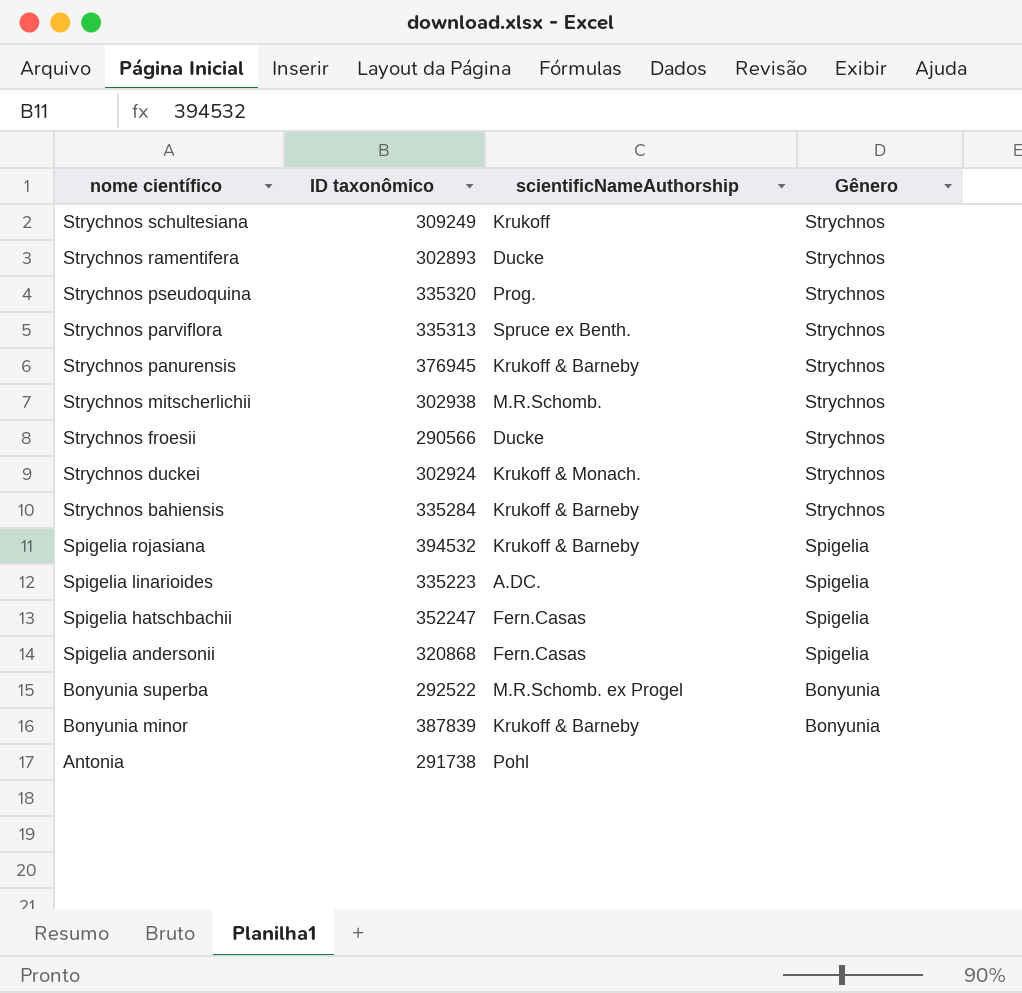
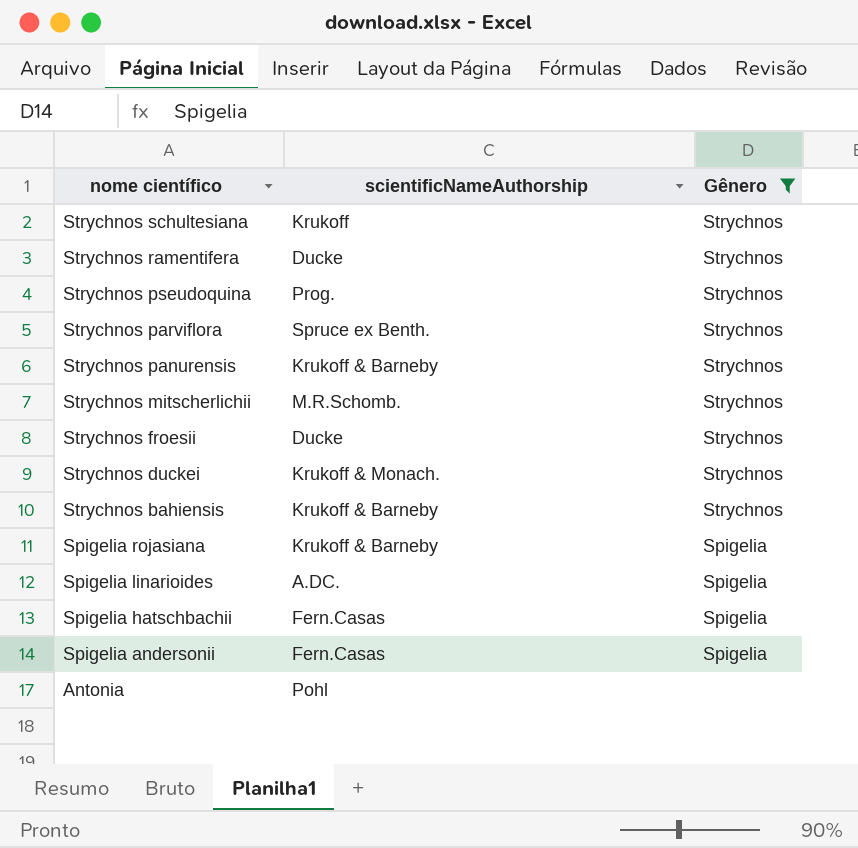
filter: none -> Gênero != Bonyunia
column ID taxonômico | position: 2 -> none

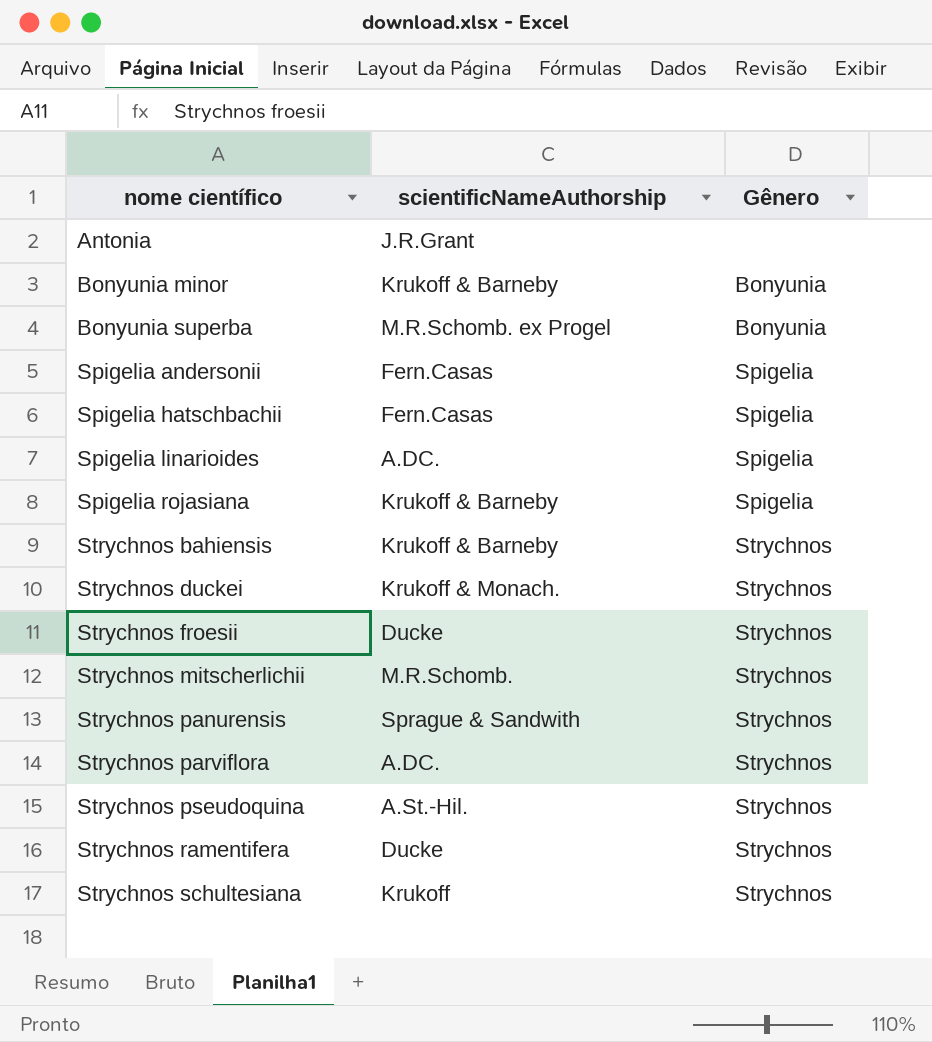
filter: Gênero != Bonyunia -> none
row order: nome científico descending -> nome científico ascending
Antonia | scientificNameAuthorship: Pohl -> J.R.Grant
Strychnos panurensis | scientificNameAuthorship: Krukoff & Barneby -> Sprague & Sandwith
Strychnos parviflora | scientificNameAuthorship: Spruce ex Benth. -> A.DC.
Strychnos pseudoquina | scientificNameAuthorship: Prog. -> A.St.-Hil.

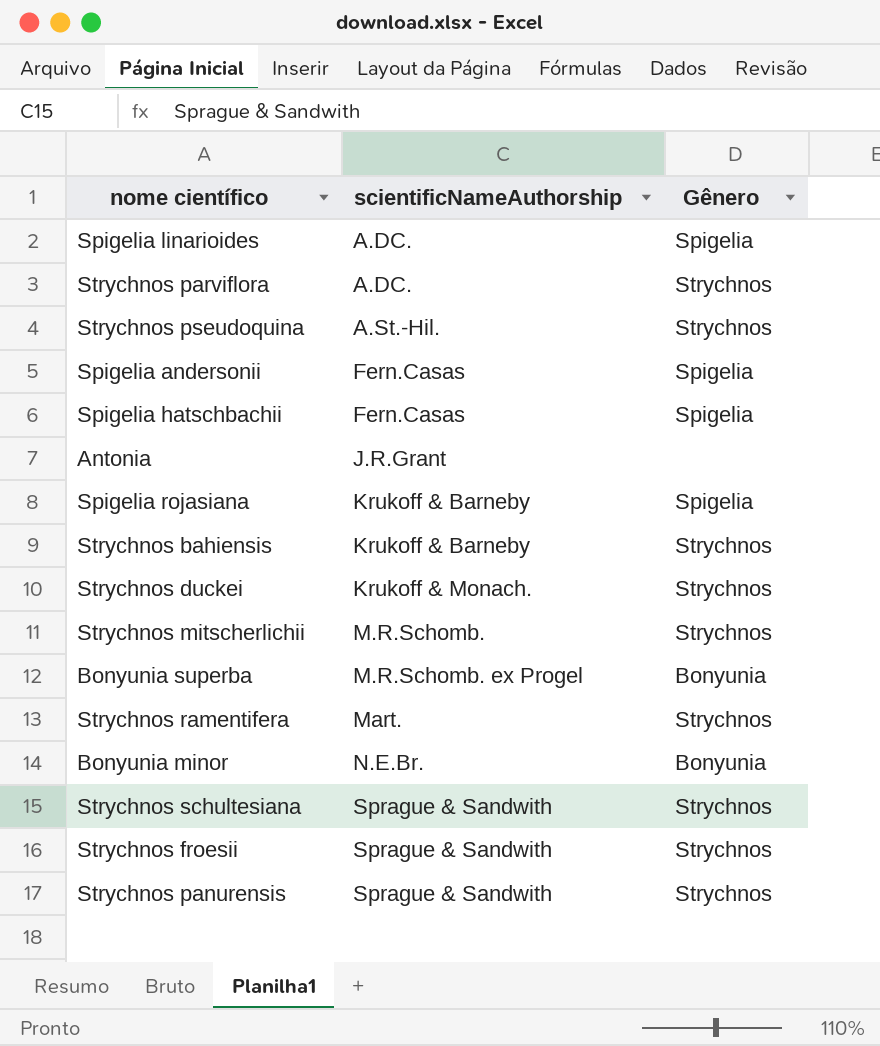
row order: nome científico ascending -> scientificNameAuthorship ascending
Strychnos ramentifera | scientificNameAuthorship: Ducke -> Mart.
Bonyunia minor | scientificNameAuthorship: Krukoff & Barneby -> N.E.Br.
Strychnos schultesiana | scientificNameAuthorship: Krukoff -> Sprague & Sandwith
Strychnos froesii | scientificNameAuthorship: Ducke -> Sprague & Sandwith

